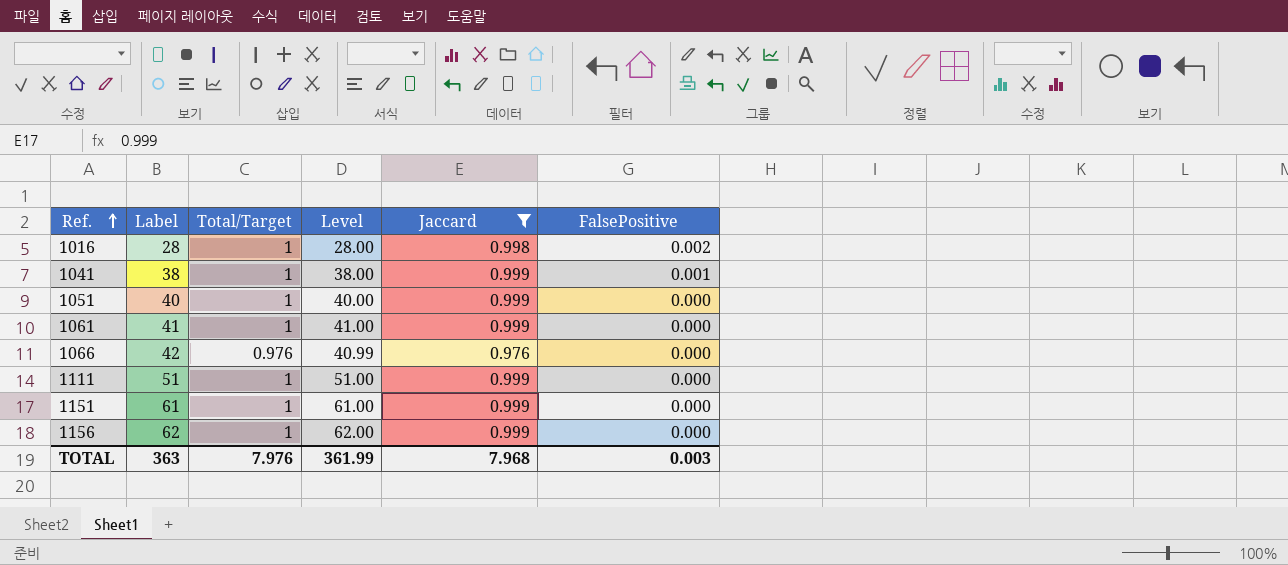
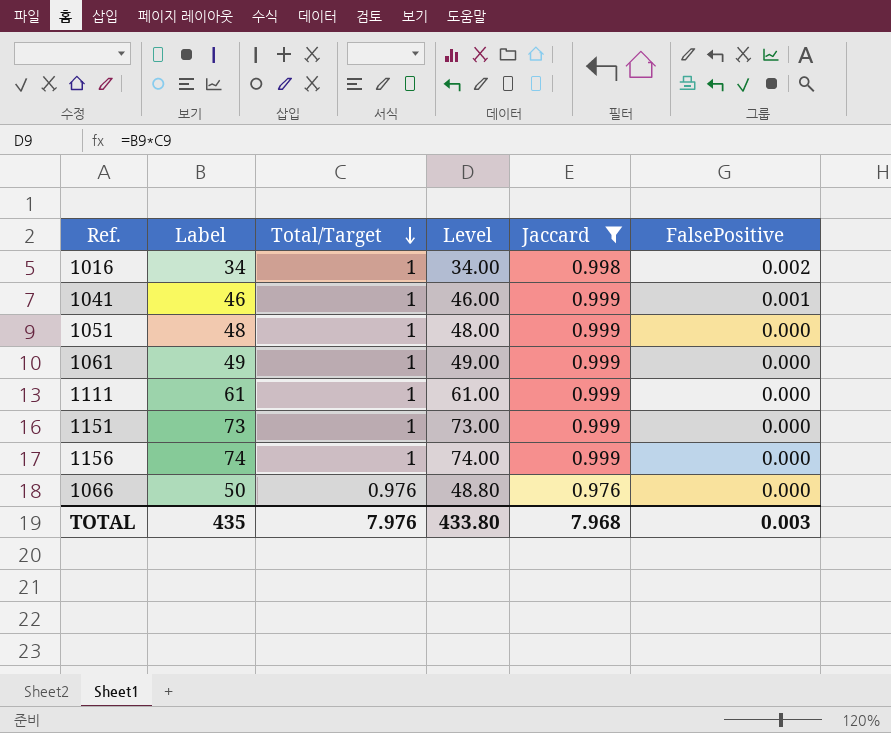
row order: Ref. ascending -> Total/Target descending
1016 | Label: 28 -> 34
1016 | Level: 28.00 -> 34.00
1041 | Label: 38 -> 46
1041 | Level: 38.00 -> 46.00
1051 | Label: 40 -> 48
1051 | Level: 40.00 -> 48.00
1061 | Label: 41 -> 49
1061 | Level: 41.00 -> 49.00
1111 | Label: 51 -> 61
1111 | Level: 51.00 -> 61.00
1151 | Label: 61 -> 73
1151 | Level: 61.00 -> 73.00
1156 | Label: 62 -> 74
1156 | Level: 62.00 -> 74.00
1066 | Label: 42 -> 50
1066 | Level: 40.99 -> 48.80
TOTAL | Label: 363 -> 435
TOTAL | Level: 361.99 -> 433.80

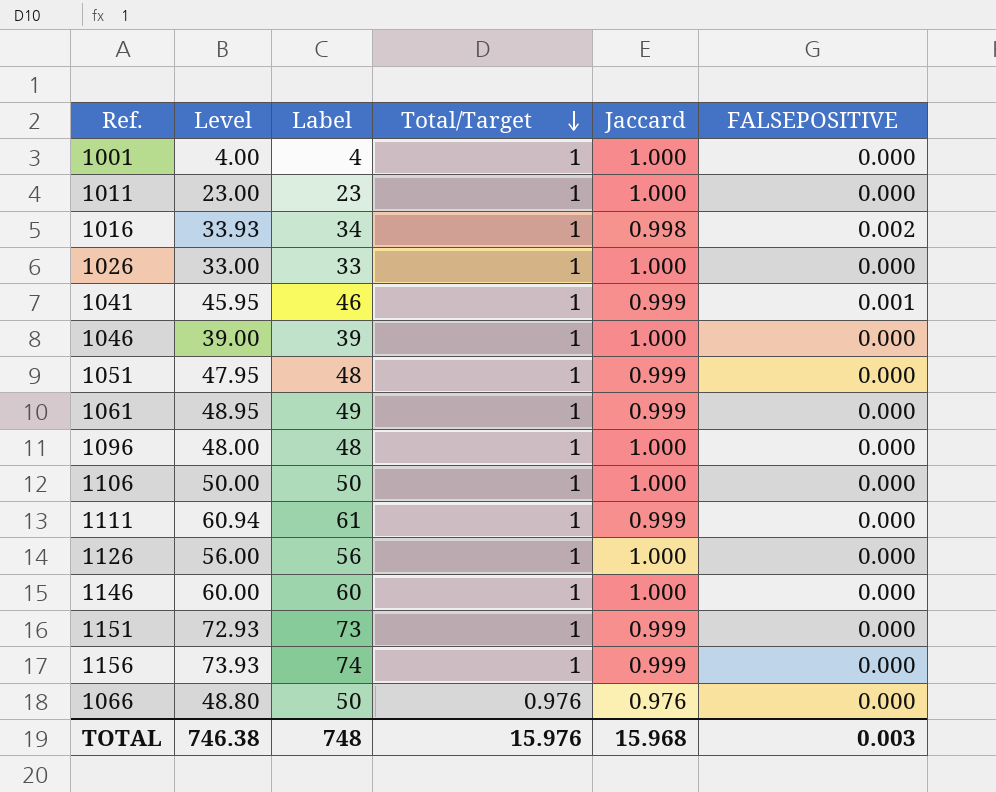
filter: Jaccard != 1.000 -> none
column Level | formula: [Label] * [Total/Target] -> [Label] * [Jaccard]
column Level | position: 4 -> 2
column name: FalsePositive -> FALSEPOSITIVE
TOTAL | Level: 433.80 -> 746.38
TOTAL | Label: 435 -> 748
TOTAL | Total/Target: 7.976 -> 15.976
TOTAL | Jaccard: 7.968 -> 15.968

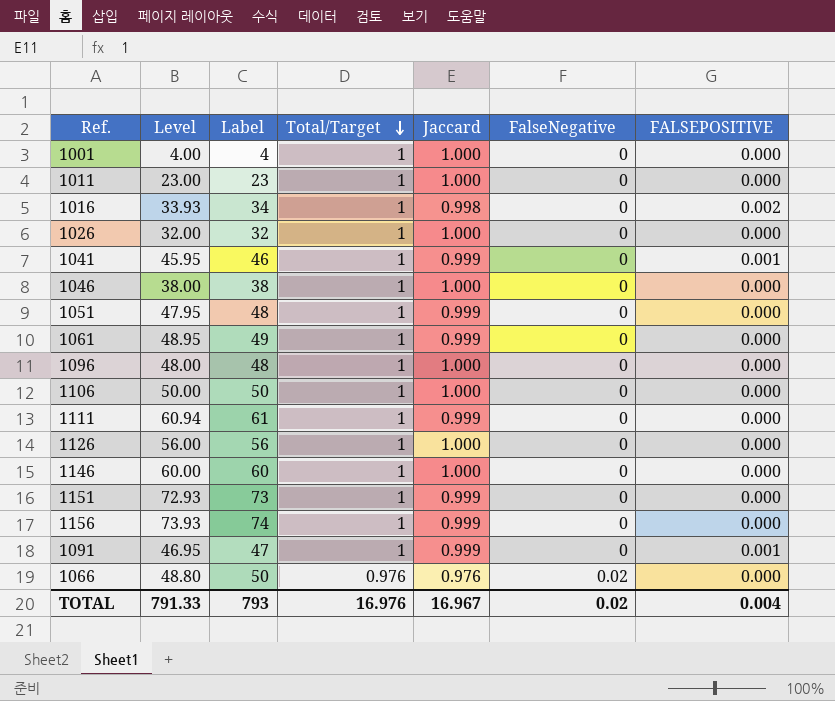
column FalseNegative | position: none -> 6
1026 | Level: 33.00 -> 32.00
1026 | Label: 33 -> 32
1046 | Level: 39.00 -> 38.00
1046 | Label: 39 -> 38
row 1091: none -> 46.95 | 47 | 1 | 0.999 | 0 | 0.001
TOTAL | Level: 746.38 -> 791.33
TOTAL | Label: 748 -> 793
TOTAL | Total/Target: 15.976 -> 16.976
TOTAL | Jaccard: 15.968 -> 16.967
TOTAL | FALSEPOSITIVE: 0.003 -> 0.004

